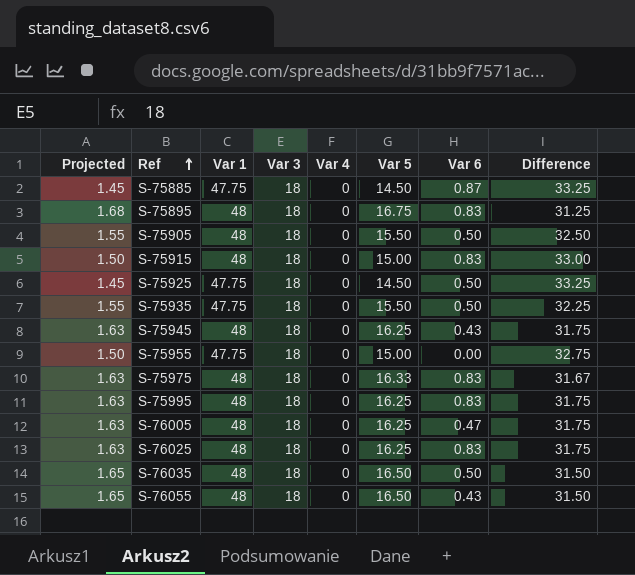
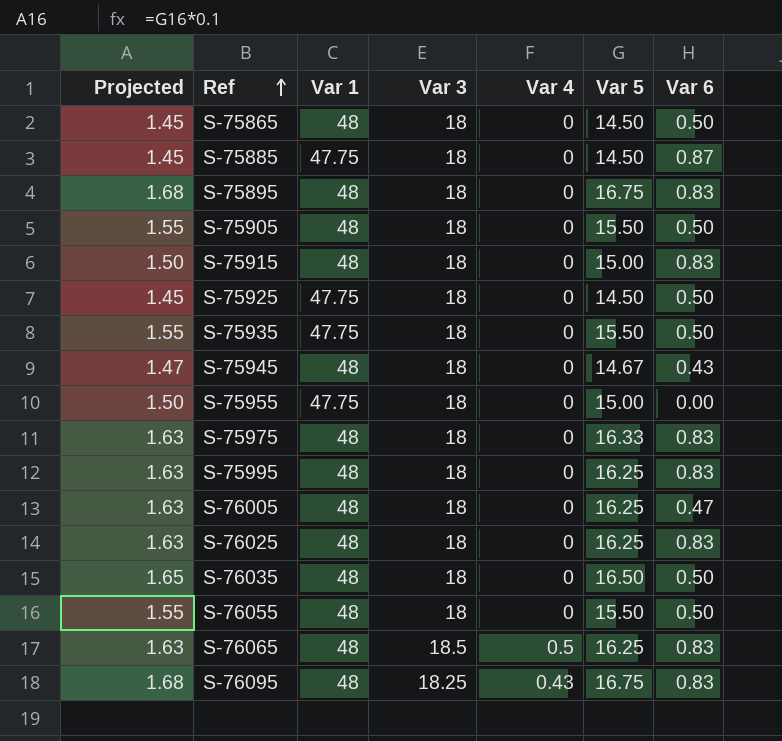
column Difference | formula: [Var 1] - [Var 5] -> none
row S-75865: none -> 1.45 | 48 | 18 | 0 | 14.50 | 0.50
S-75945 | Projected: 1.63 -> 1.47
S-75945 | Var 5: 16.25 -> 14.67
S-76055 | Projected: 1.65 -> 1.55
S-76055 | Var 5: 16.50 -> 15.50
S-76055 | Var 6: 0.43 -> 0.50
row S-76065: none -> 1.63 | 48 | 18.5 | 0.5 | 16.25 | 0.83
row S-76095: none -> 1.68 | 48 | 18.25 | 0.43 | 16.75 | 0.83

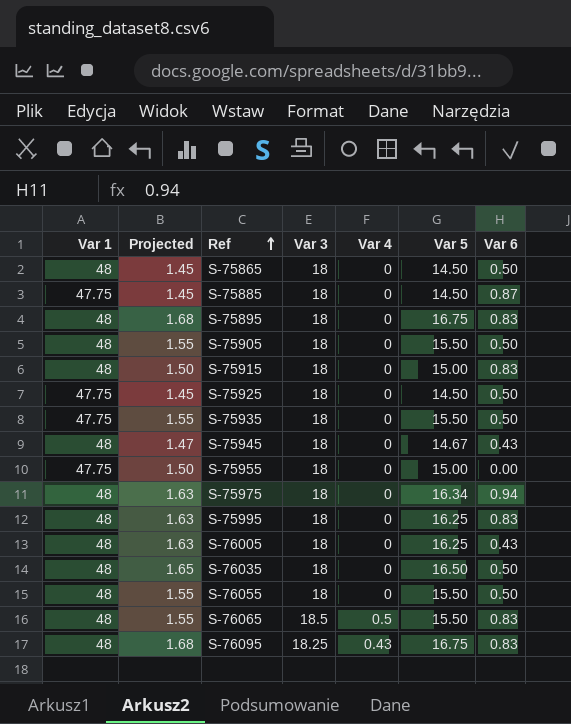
column Var 1 | position: 3 -> 1
row S-76025: 1.63 | 48 | 18 | 0 | 16.25 | 0.83 -> none
S-75975 | Var 5: 16.33 -> 16.34
S-75975 | Var 6: 0.83 -> 0.94
S-76005 | Var 6: 0.47 -> 0.43
S-76065 | Projected: 1.63 -> 1.55
S-76065 | Var 5: 16.25 -> 15.50

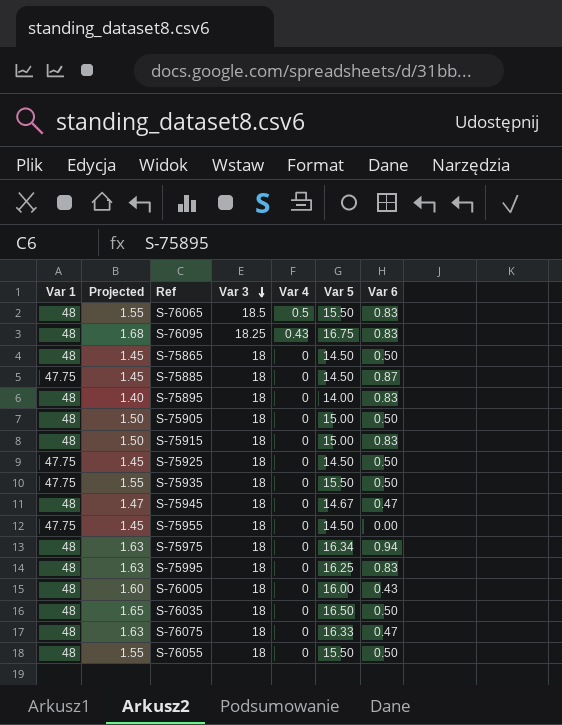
row order: Ref ascending -> Var 3 descending
S-75895 | Projected: 1.68 -> 1.40
S-75895 | Var 5: 16.75 -> 14.00
S-75905 | Projected: 1.55 -> 1.50
S-75905 | Var 5: 15.50 -> 15.00
S-75945 | Var 6: 0.43 -> 0.47
S-75955 | Projected: 1.50 -> 1.45
S-75955 | Var 5: 15.00 -> 14.50
S-76005 | Projected: 1.63 -> 1.60
S-76005 | Var 5: 16.25 -> 16.00
row S-76075: none -> 48 | 1.63 | 18 | 0 | 16.33 | 0.47

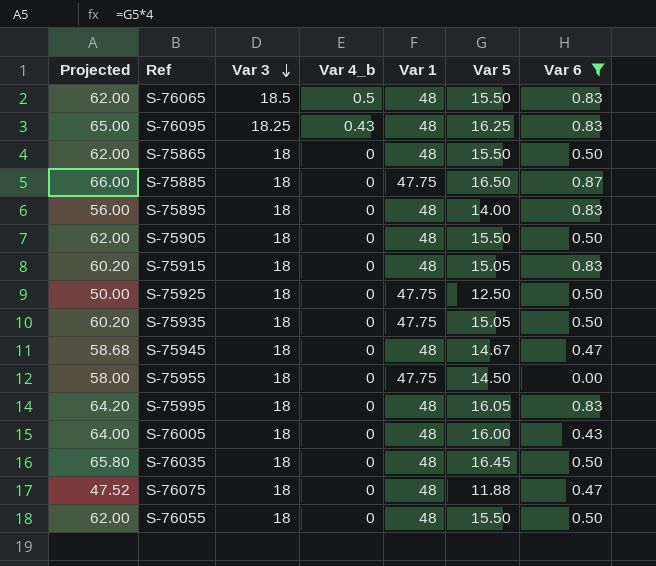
filter: none -> Var 6 != 0.94
column Projected | formula: [Var 5] * 0.1 -> [Var 5] * 4
column name: Var 4 -> Var 4_b
column Var 1 | position: 1 -> 5
S-76095 | Var 5: 16.75 -> 16.25
S-75865 | Var 5: 14.50 -> 15.50
S-75885 | Var 5: 14.50 -> 16.50
S-75905 | Var 5: 15.00 -> 15.50
S-75915 | Var 5: 15.00 -> 15.05
S-75925 | Var 5: 14.50 -> 12.50
S-75935 | Var 5: 15.50 -> 15.05
S-75995 | Var 5: 16.25 -> 16.05
S-76035 | Var 5: 16.50 -> 16.45
S-76075 | Var 5: 16.33 -> 11.88

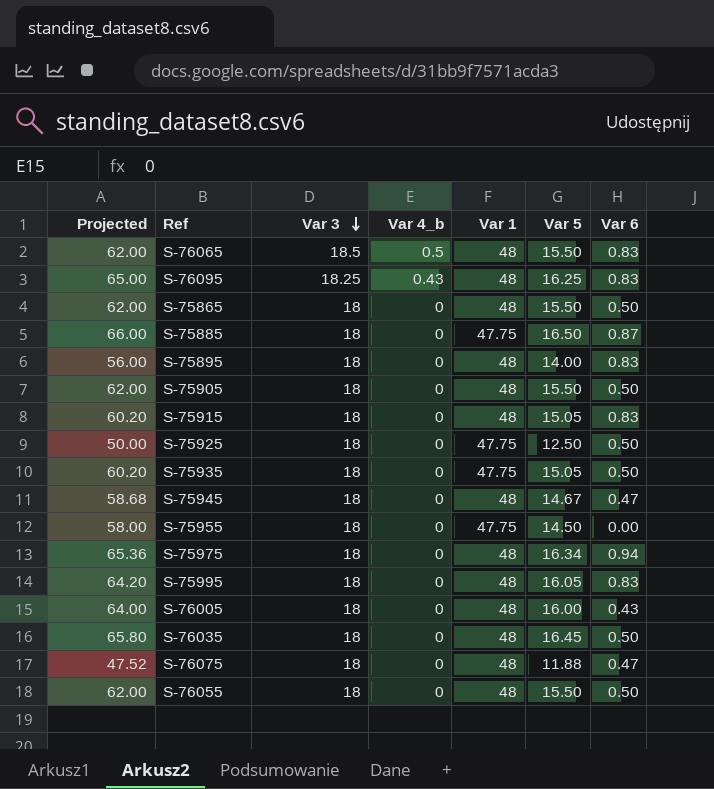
filter: Var 6 != 0.94 -> none

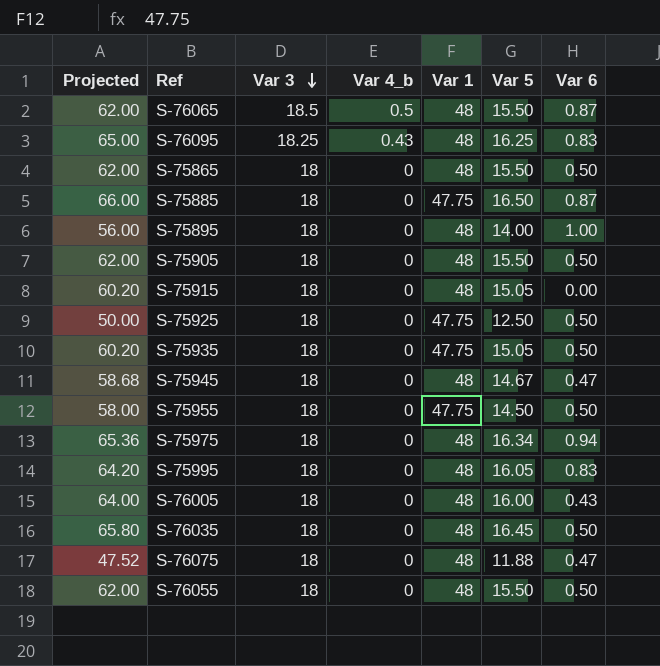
S-76065 | Var 6: 0.83 -> 0.87
S-75895 | Var 6: 0.83 -> 1.00
S-75915 | Var 6: 0.83 -> 0.00
S-75955 | Var 6: 0.00 -> 0.50

